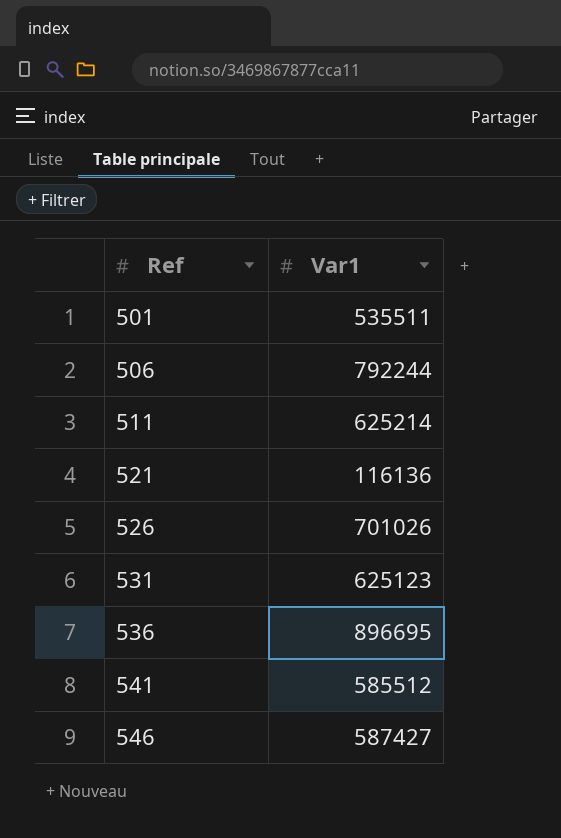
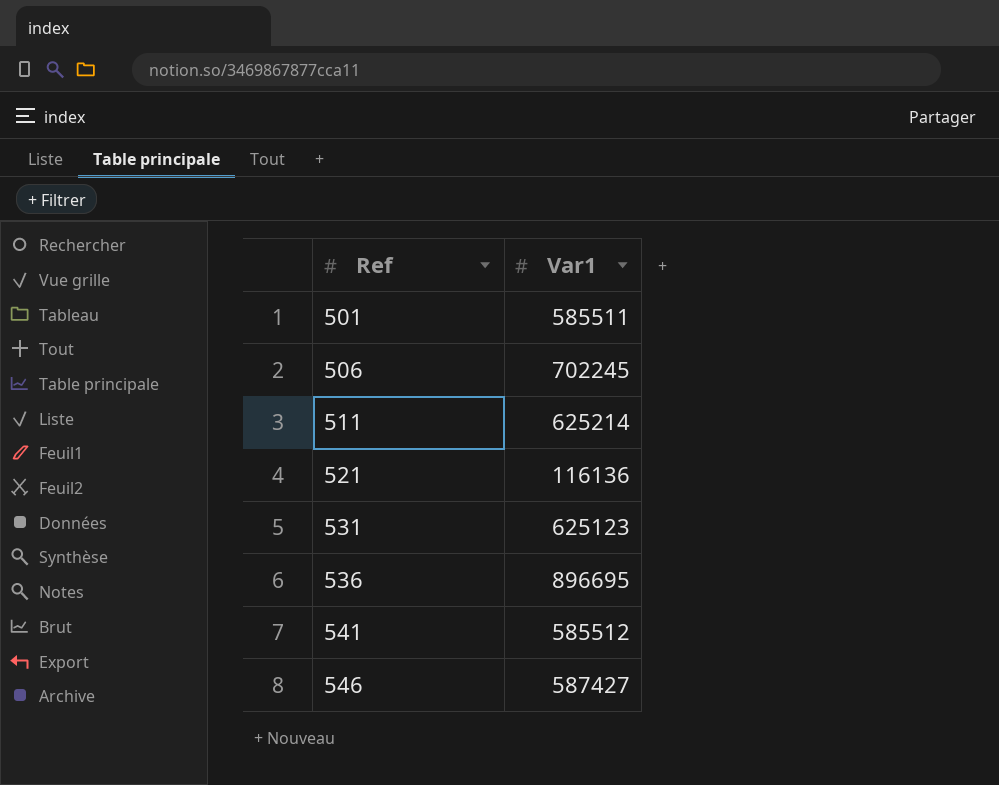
row 526: 701026 -> none
501 | Var1: 535511 -> 585511
506 | Var1: 792244 -> 702245

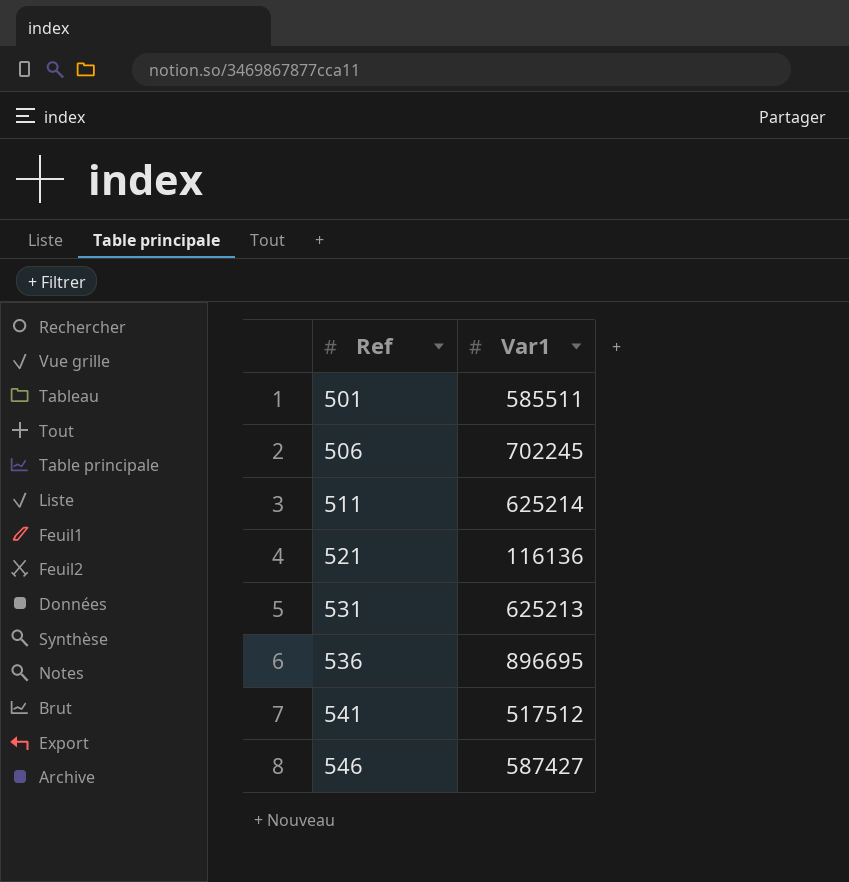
531 | Var1: 625123 -> 625213
541 | Var1: 585512 -> 517512

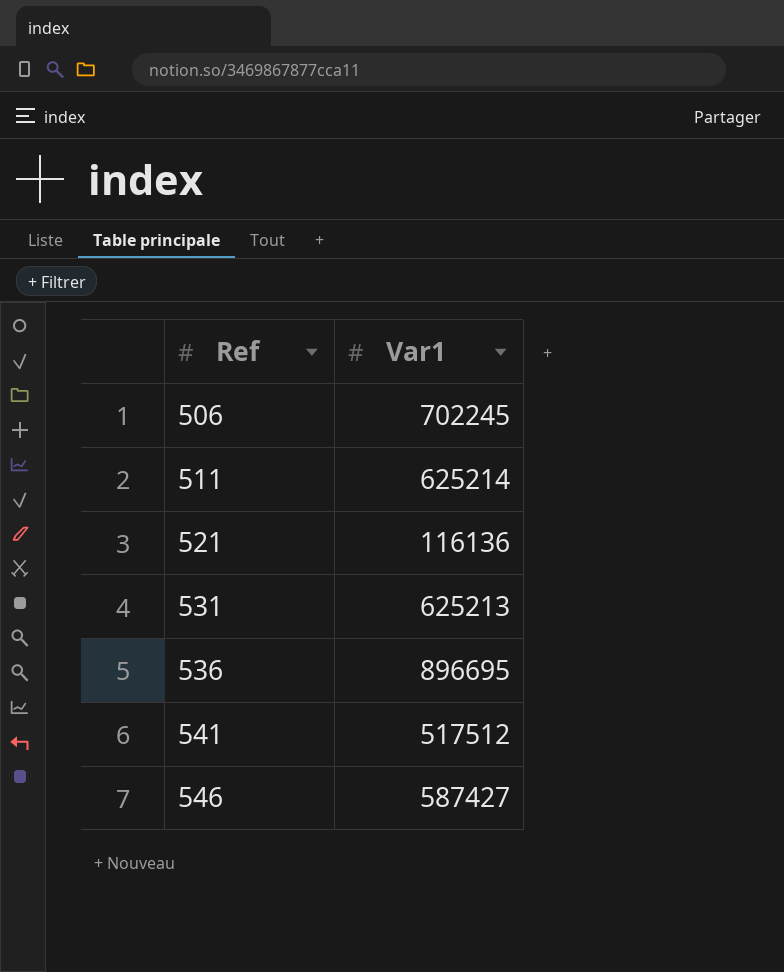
row 501: 585511 -> none

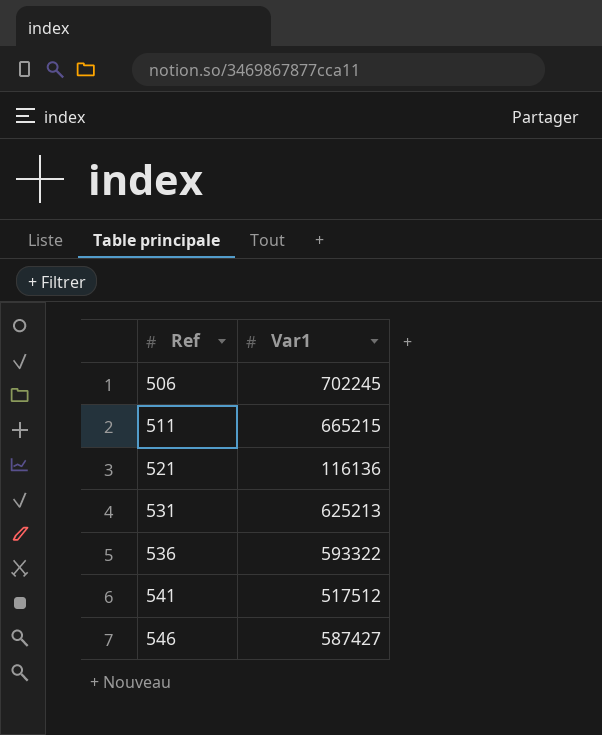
511 | Var1: 625214 -> 665215
536 | Var1: 896695 -> 593322

